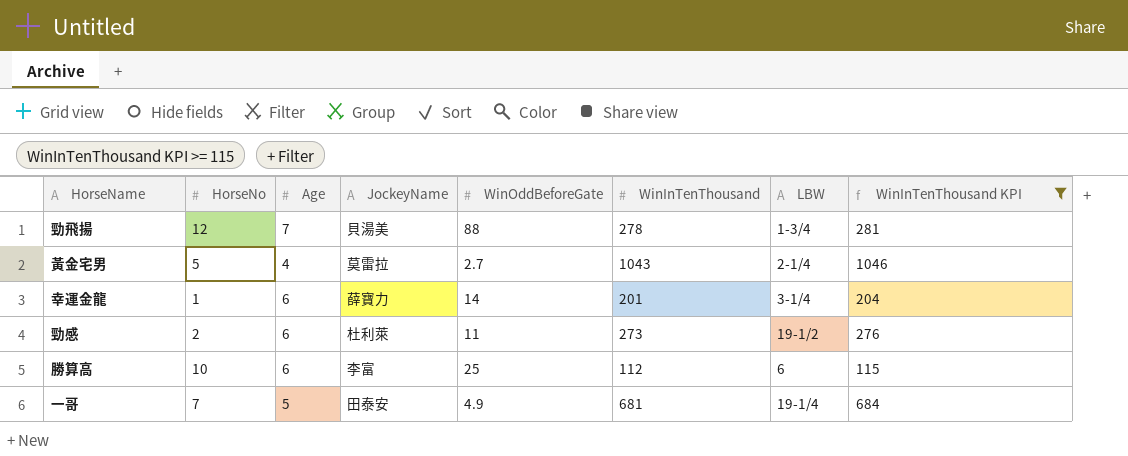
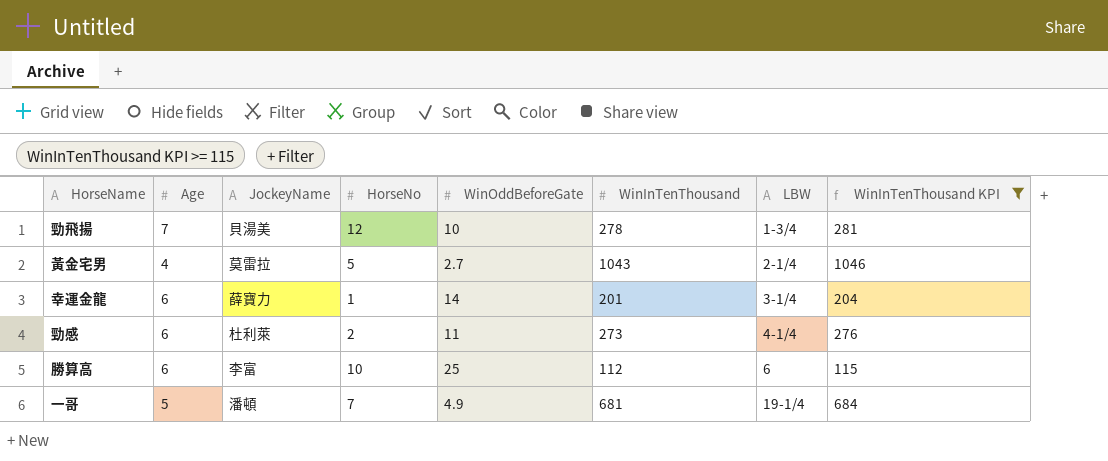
column HorseNo | position: 2 -> 4
勁飛揚 | WinOddBeforeGate: 88 -> 10
勁感 | LBW: 19-1/2 -> 4-1/4
一哥 | JockeyName: 田泰安 -> 潘頓

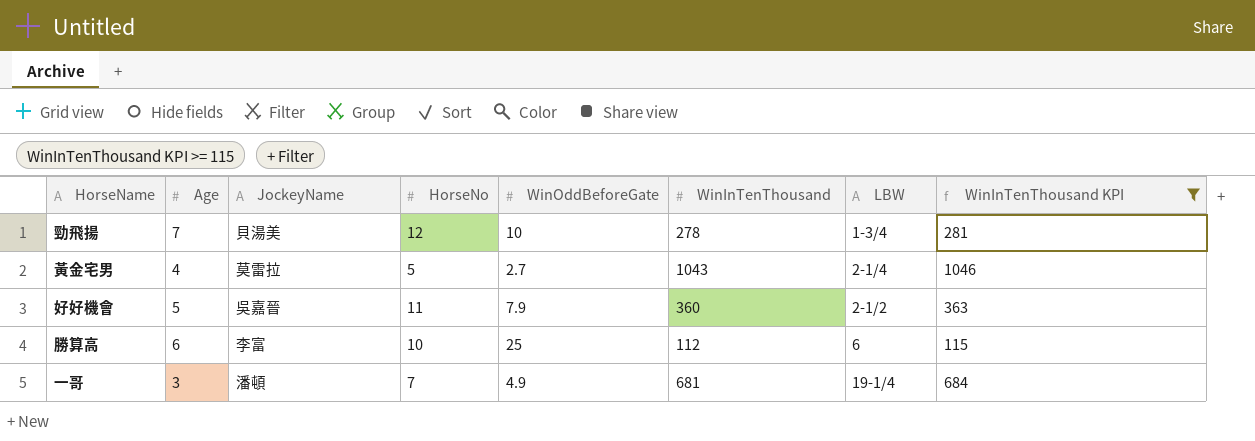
row 幸運金龍: 6 | 薛寶力 | 1 | 14 | 201 | 3-1/4 | 204 -> none
row 勁感: 6 | 杜利萊 | 2 | 11 | 273 | 4-1/4 | 276 -> none
row 好好機會: none -> 5 | 吳嘉晉 | 11 | 7.9 | 360 | 2-1/2 | 363
一哥 | Age: 5 -> 3

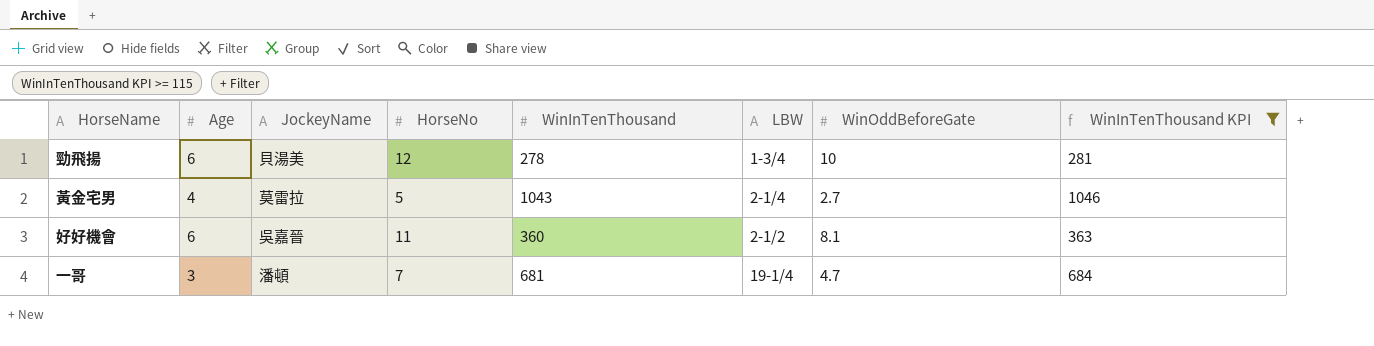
column WinOddBeforeGate | position: 5 -> 7
row 勝算高: 6 | 李富 | 10 | 25 | 112 | 6 | 115 -> none
勁飛揚 | Age: 7 -> 6
好好機會 | Age: 5 -> 6
好好機會 | WinOddBeforeGate: 7.9 -> 8.1
一哥 | WinOddBeforeGate: 4.9 -> 4.7

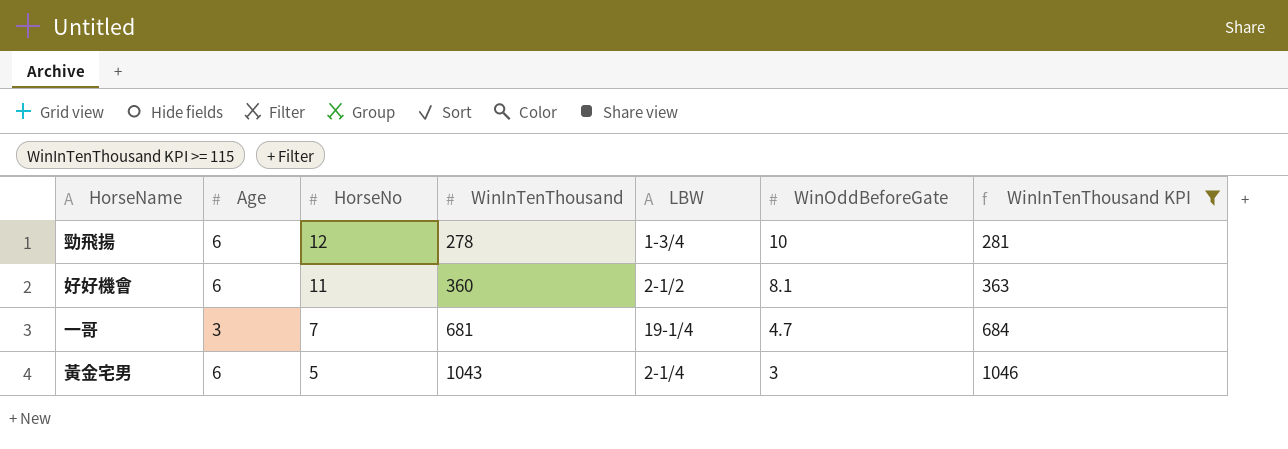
row order: none -> HorseNo descending
column JockeyName | position: 3 -> none
黃金宅男 | Age: 4 -> 6
黃金宅男 | WinOddBeforeGate: 2.7 -> 3

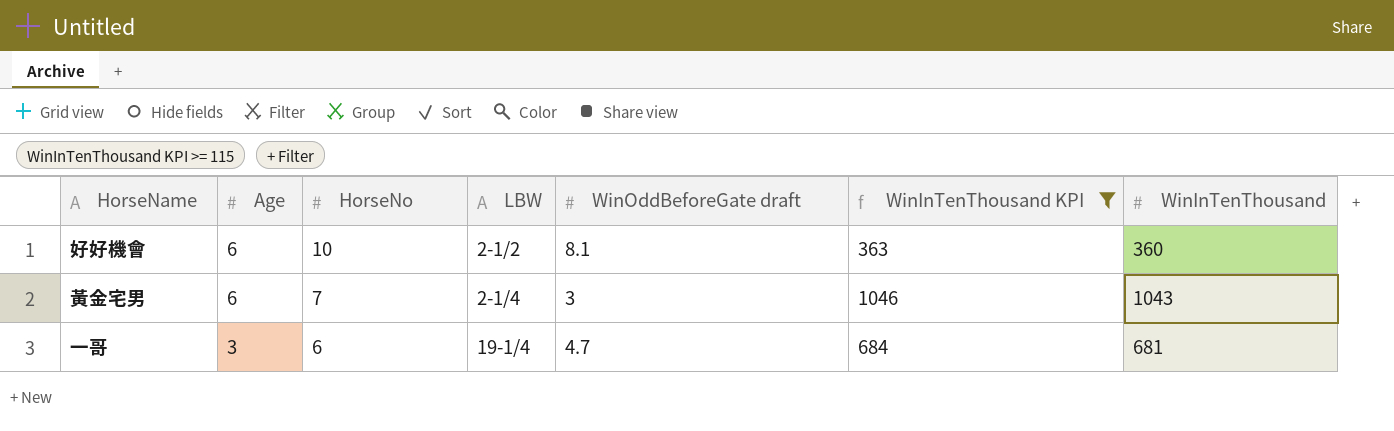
row order: HorseNo descending -> Age descending
column name: WinOddBeforeGate -> WinOddBeforeGate draft
column WinInTenThousand | position: 4 -> 7
row 勁飛揚: 6 | 12 | 278 | 1-3/4 | 10 | 281 -> none
好好機會 | HorseNo: 11 -> 10
黃金宅男 | HorseNo: 5 -> 7
一哥 | HorseNo: 7 -> 6

